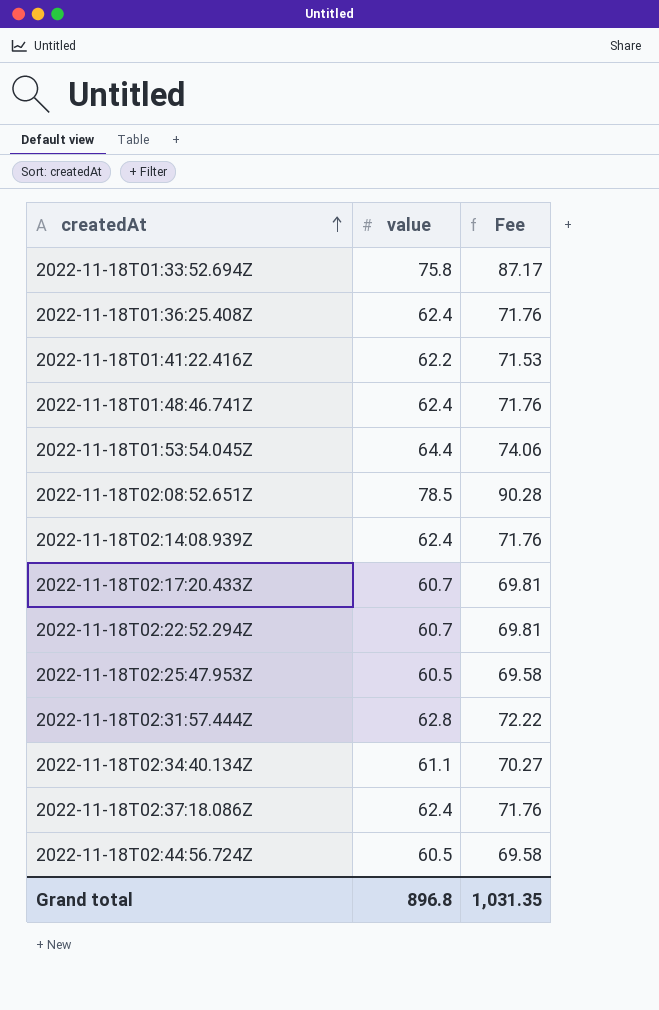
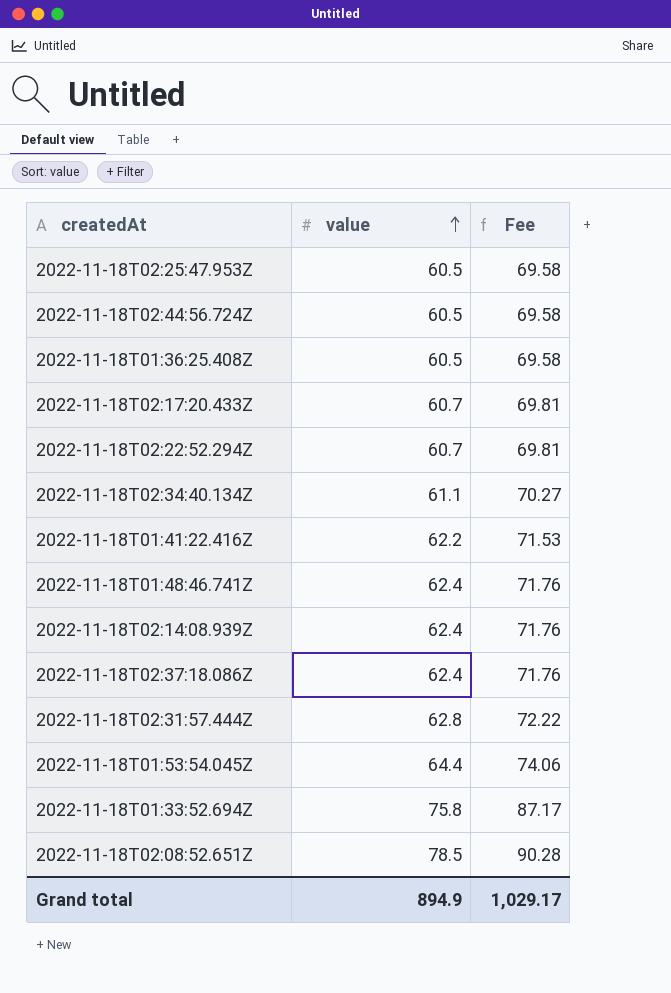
row order: createdAt ascending -> value ascending
2022-11-18T01:36:25.408Z | value: 62.4 -> 60.5
2022-11-18T01:36:25.408Z | Fee: 71.76 -> 69.58
Grand total | value: 896.8 -> 894.9
Grand total | Fee: 1,031.35 -> 1,029.17

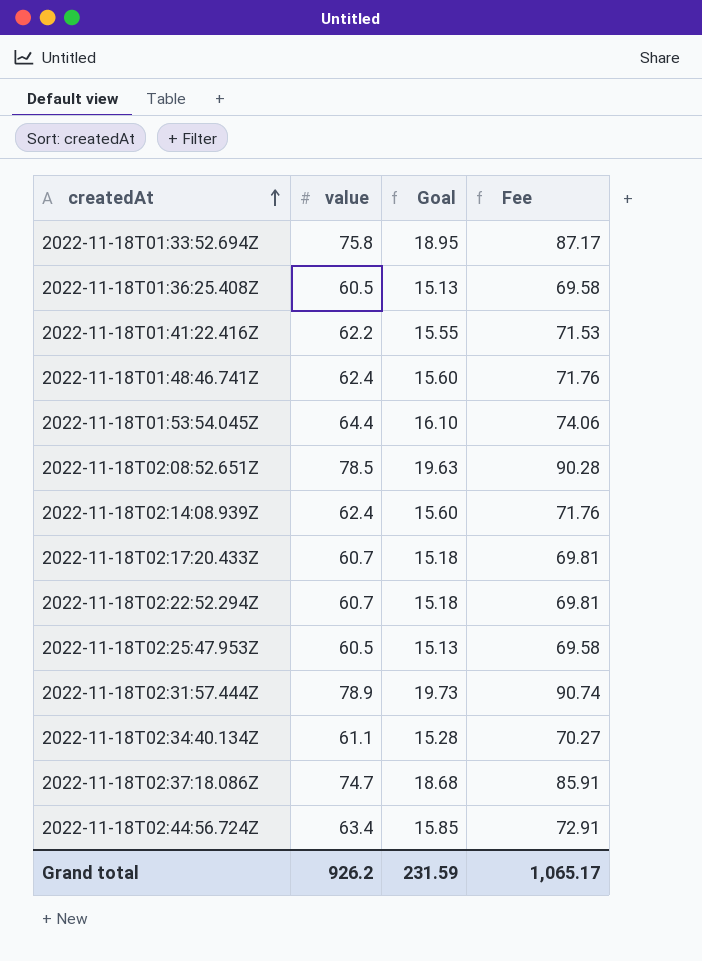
row order: value ascending -> createdAt ascending
column Goal | formula: none -> [value] * 0.25
2022-11-18T02:31:57.444Z | value: 62.8 -> 78.9
2022-11-18T02:31:57.444Z | Fee: 72.22 -> 90.74
2022-11-18T02:37:18.086Z | value: 62.4 -> 74.7
2022-11-18T02:37:18.086Z | Fee: 71.76 -> 85.91
2022-11-18T02:44:56.724Z | value: 60.5 -> 63.4
2022-11-18T02:44:56.724Z | Fee: 69.58 -> 72.91
Grand total | value: 894.9 -> 926.2
Grand total | Fee: 1,029.17 -> 1,065.17

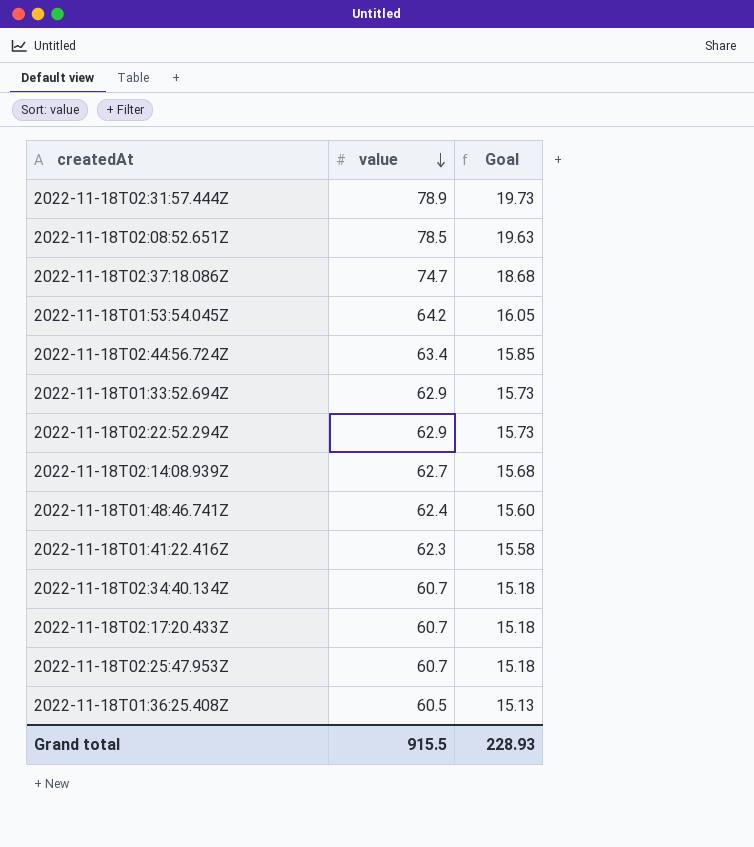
row order: createdAt ascending -> value descending
column Fee | formula: [value] * 1.15 -> none
2022-11-18T01:53:54.045Z | value: 64.4 -> 64.2
2022-11-18T01:53:54.045Z | Goal: 16.10 -> 16.05
2022-11-18T01:33:52.694Z | value: 75.8 -> 62.9
2022-11-18T01:33:52.694Z | Goal: 18.95 -> 15.73
2022-11-18T02:22:52.294Z | value: 60.7 -> 62.9
2022-11-18T02:22:52.294Z | Goal: 15.18 -> 15.73
2022-11-18T02:14:08.939Z | value: 62.4 -> 62.7
2022-11-18T02:14:08.939Z | Goal: 15.60 -> 15.68
2022-11-18T01:41:22.416Z | value: 62.2 -> 62.3
2022-11-18T01:41:22.416Z | Goal: 15.55 -> 15.58
2022-11-18T02:34:40.134Z | value: 61.1 -> 60.7
2022-11-18T02:34:40.134Z | Goal: 15.28 -> 15.18
2022-11-18T02:25:47.953Z | value: 60.5 -> 60.7
2022-11-18T02:25:47.953Z | Goal: 15.13 -> 15.18
Grand total | value: 926.2 -> 915.5
Grand total | Goal: 231.59 -> 228.93

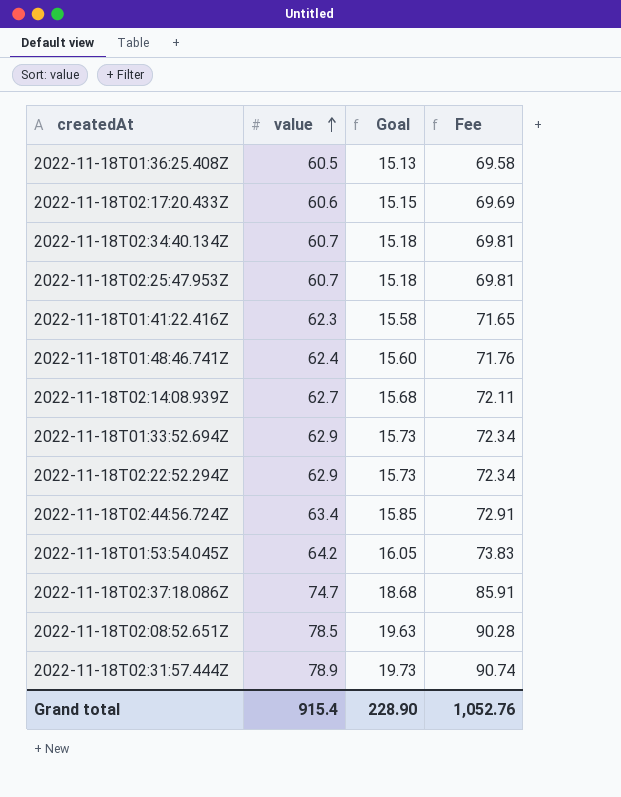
row order: value descending -> value ascending
column Fee | formula: none -> [value] * 1.15
2022-11-18T02:17:20.433Z | value: 60.7 -> 60.6
2022-11-18T02:17:20.433Z | Goal: 15.18 -> 15.15
Grand total | value: 915.5 -> 915.4
Grand total | Goal: 228.93 -> 228.90

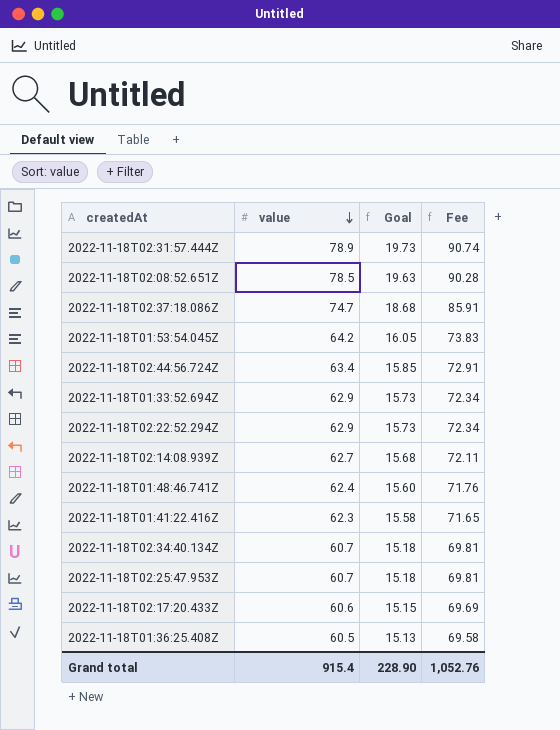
row order: value ascending -> value descending

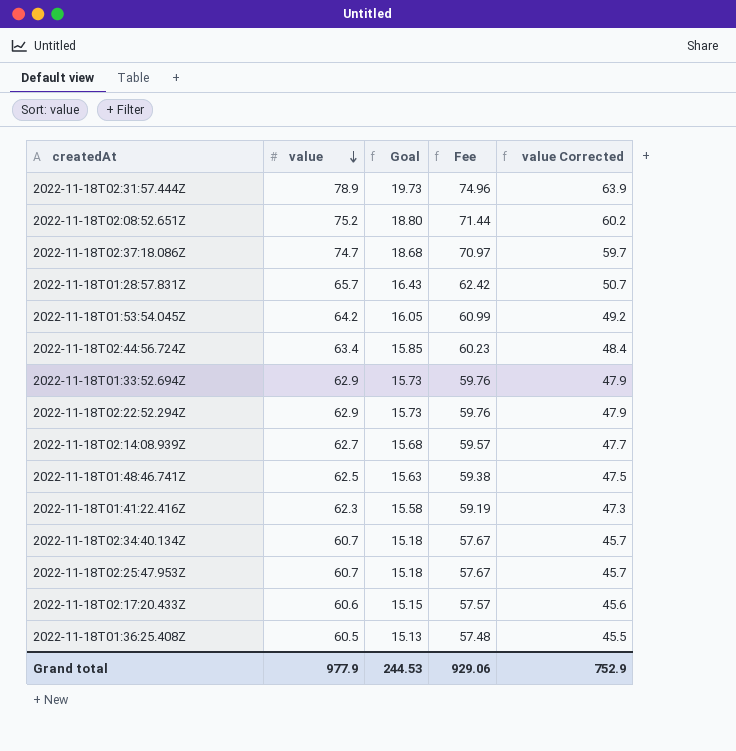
column Fee | formula: [value] * 1.15 -> [value] * 0.95
column value Corrected | formula: none -> [value] - 15
2022-11-18T02:08:52.651Z | value: 78.5 -> 75.2
2022-11-18T02:08:52.651Z | Goal: 19.63 -> 18.80
row 2022-11-18T01:28:57.831Z: none -> 65.7 | 16.43 | 62.42 | 50.7
2022-11-18T01:48:46.741Z | value: 62.4 -> 62.5
2022-11-18T01:48:46.741Z | Goal: 15.60 -> 15.63
Grand total | value: 915.4 -> 977.9
Grand total | Goal: 228.90 -> 244.53
Grand total | Fee: 1,052.76 -> 929.06

